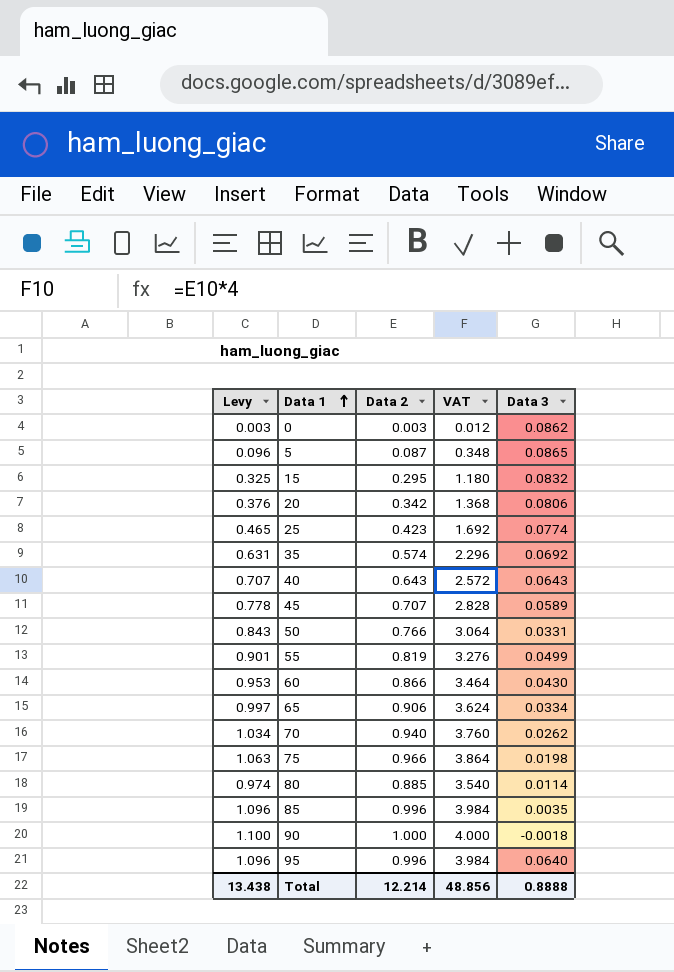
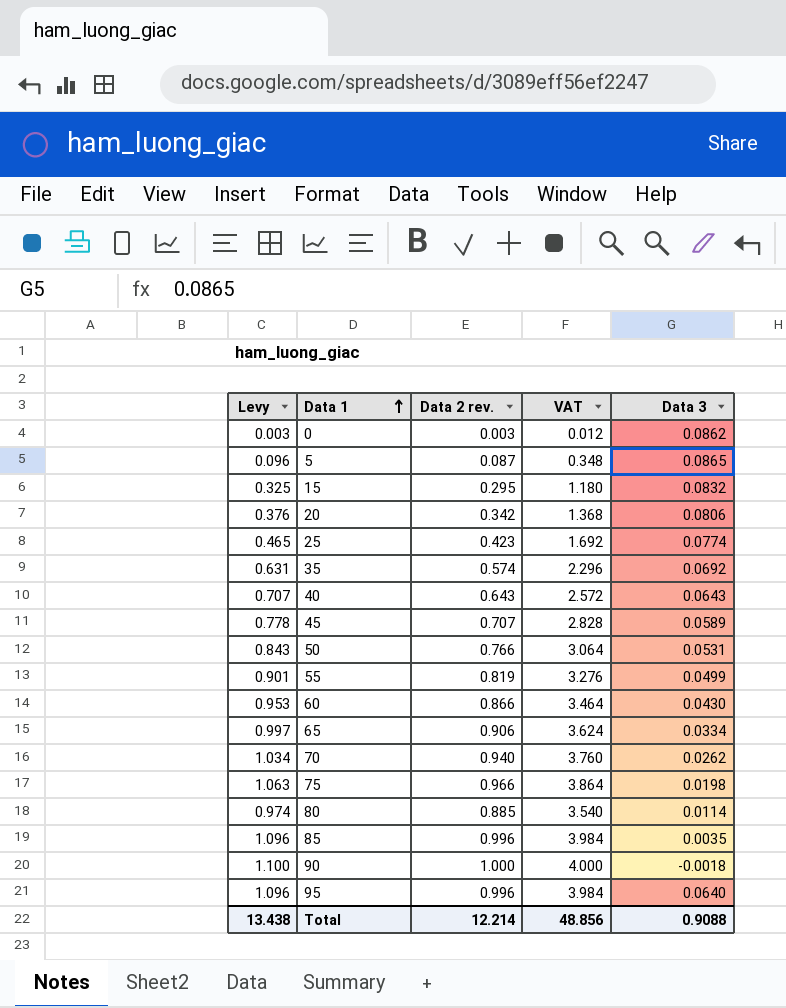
column name: Data 2 -> Data 2 rev.
50 | Data 3: 0.0331 -> 0.0531
Total | Data 3: 0.8888 -> 0.9088

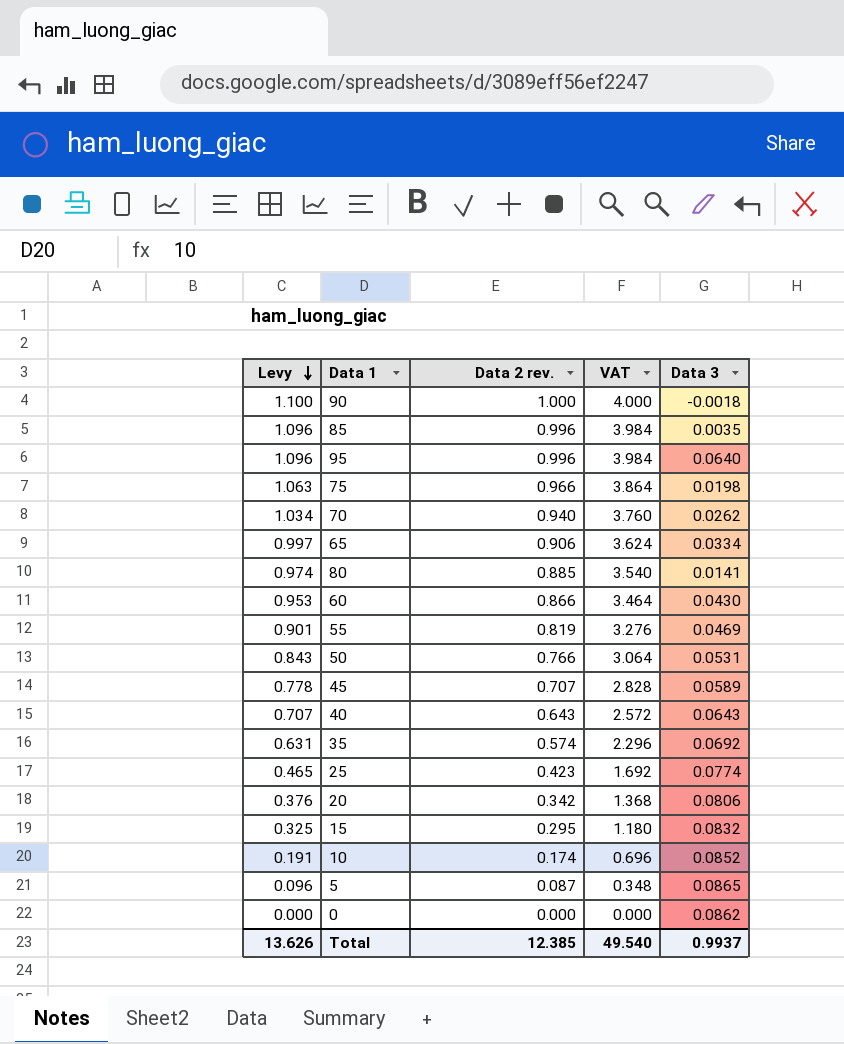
row order: Data 1 ascending -> Levy descending
80 | Data 3: 0.0114 -> 0.0141
55 | Data 3: 0.0499 -> 0.0469
row 10: none -> 0.191 | 0.174 | 0.696 | 0.0852
0 | Levy: 0.003 -> 0.000
0 | Data 2 rev.: 0.003 -> 0.000
0 | VAT: 0.012 -> 0.000
Total | Levy: 13.438 -> 13.626
Total | Data 2 rev.: 12.214 -> 12.385
Total | VAT: 48.856 -> 49.540
Total | Data 3: 0.9088 -> 0.9937

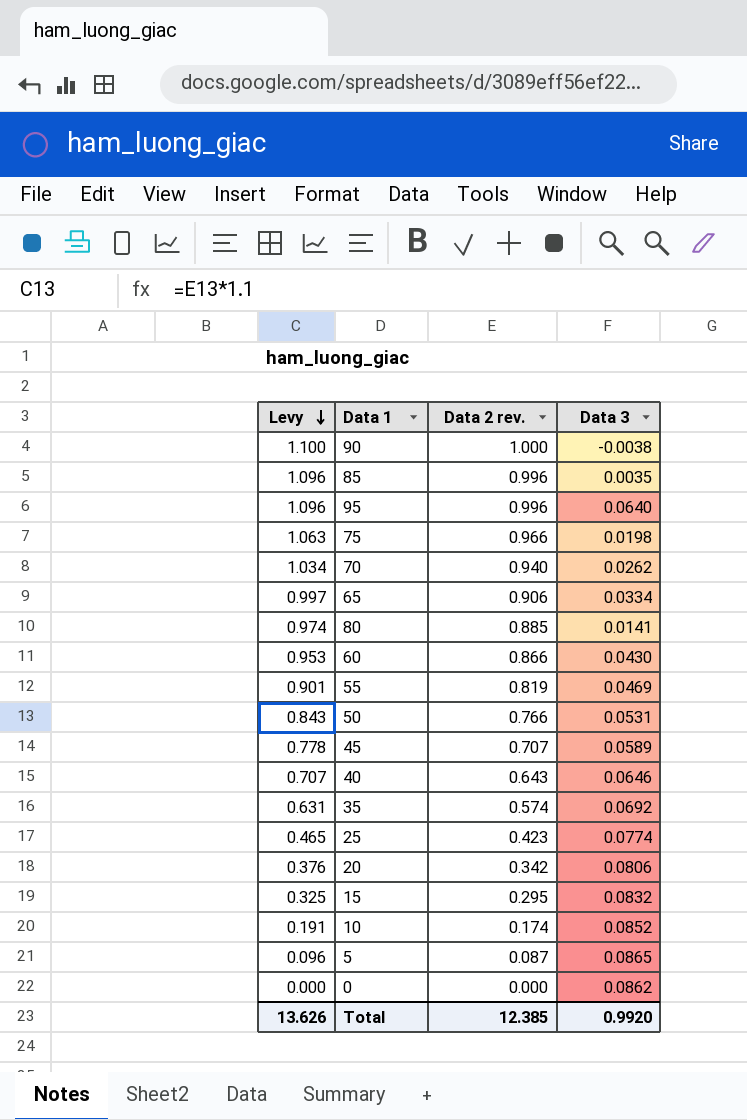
column VAT | formula: [Data 2 rev.] * 4 -> none
90 | Data 3: -0.0018 -> -0.0038
40 | Data 3: 0.0643 -> 0.0646
Total | Data 3: 0.9937 -> 0.9920

